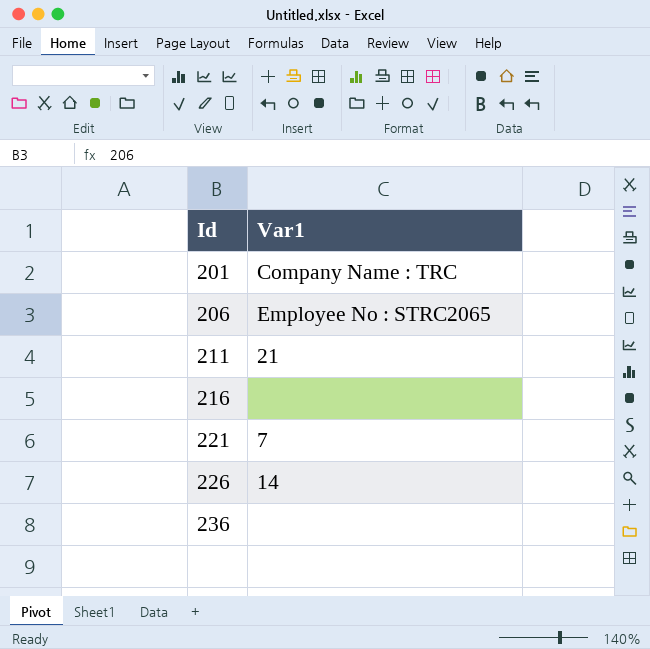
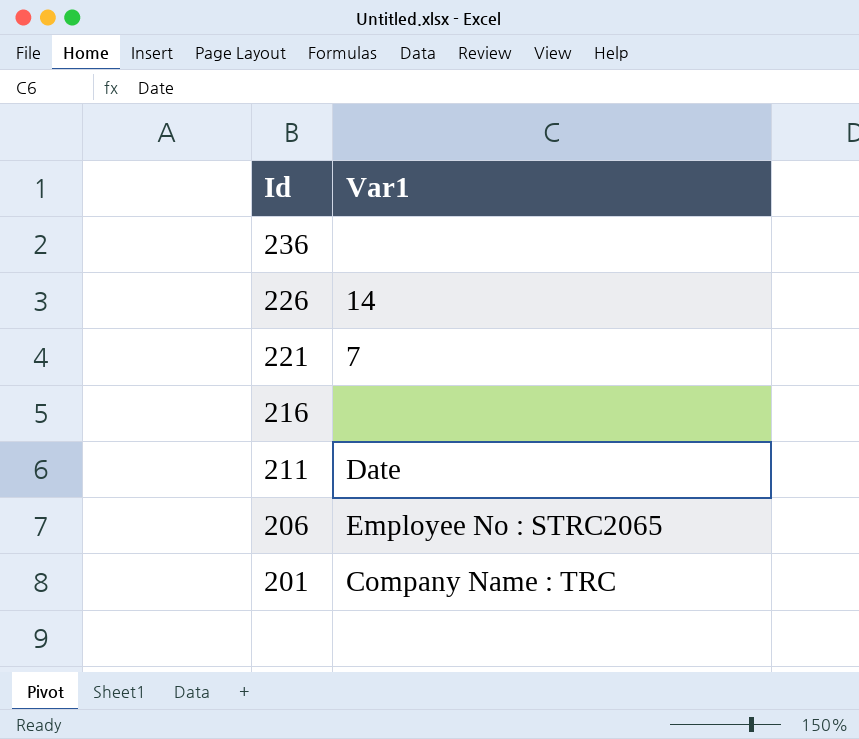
row order: Id ascending -> Id descending
211 | Var1: 21 -> Date

